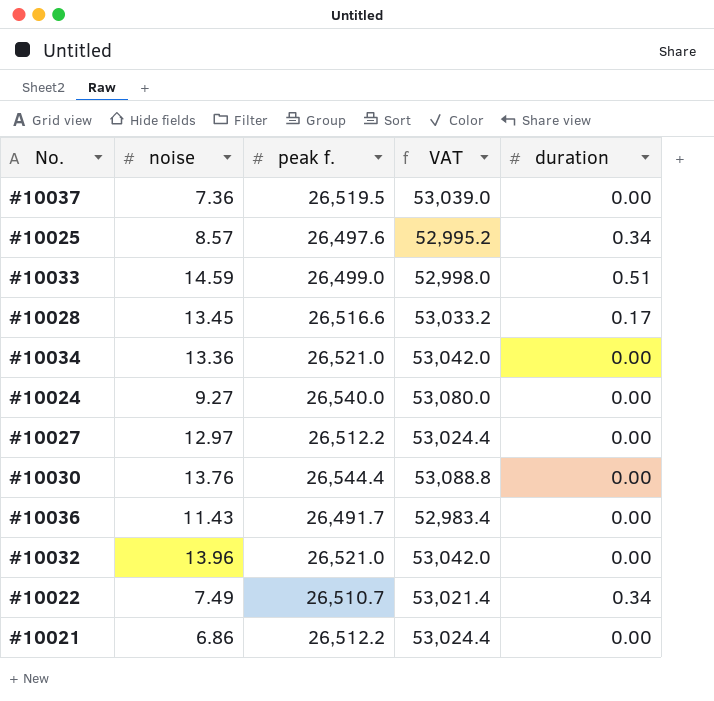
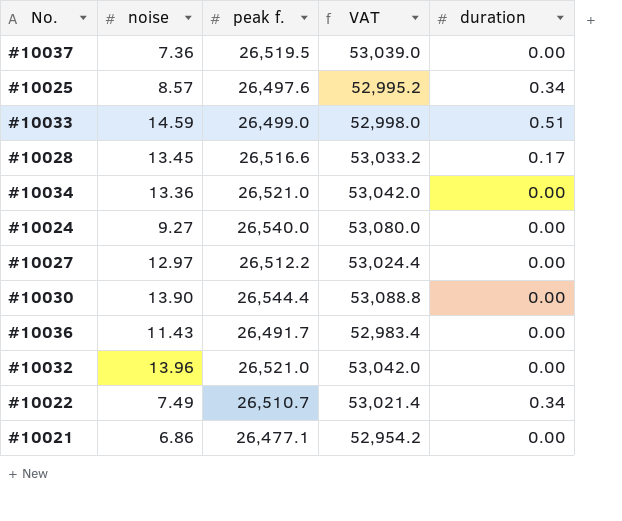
#10030 | noise: 13.76 -> 13.90
#10021 | peak f.: 26,512.2 -> 26,477.1
#10021 | VAT: 53,024.4 -> 52,954.2

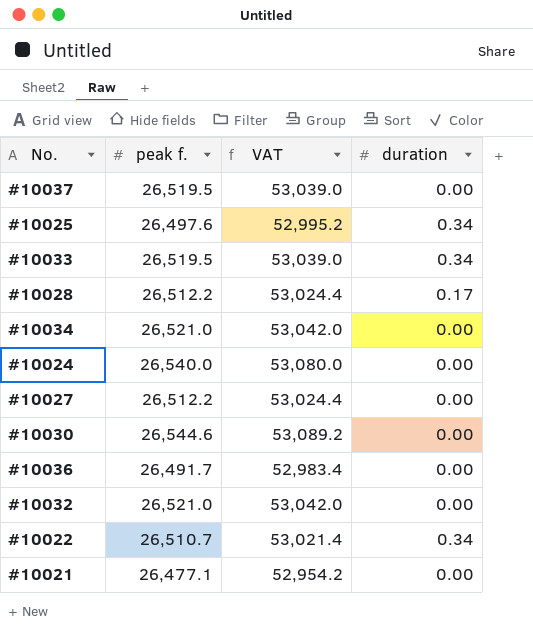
column noise | position: 2 -> none
#10033 | peak f.: 26,499.0 -> 26,519.5
#10033 | VAT: 52,998.0 -> 53,039.0
#10033 | duration: 0.51 -> 0.34
#10028 | peak f.: 26,516.6 -> 26,512.2
#10028 | VAT: 53,033.2 -> 53,024.4
#10030 | peak f.: 26,544.4 -> 26,544.6
#10030 | VAT: 53,088.8 -> 53,089.2

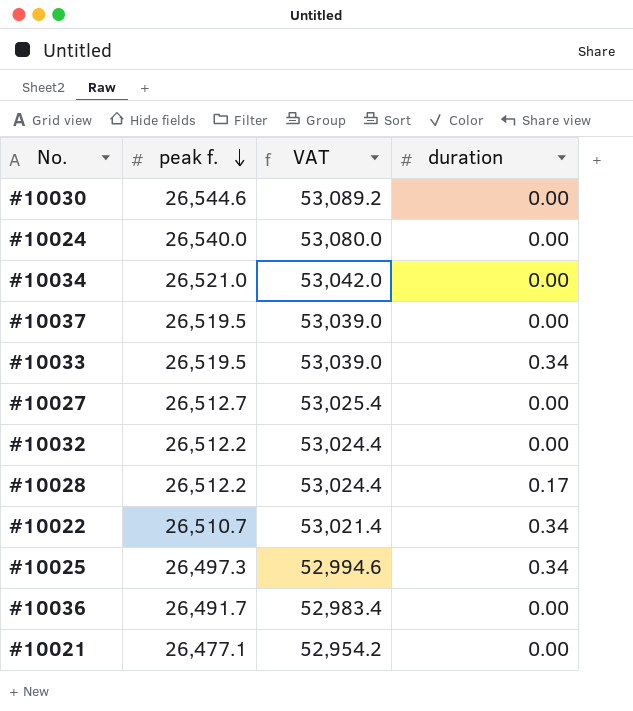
row order: none -> peak f. descending
#10027 | peak f.: 26,512.2 -> 26,512.7
#10027 | VAT: 53,024.4 -> 53,025.4
#10032 | peak f.: 26,521.0 -> 26,512.2
#10032 | VAT: 53,042.0 -> 53,024.4
#10025 | peak f.: 26,497.6 -> 26,497.3
#10025 | VAT: 52,995.2 -> 52,994.6

